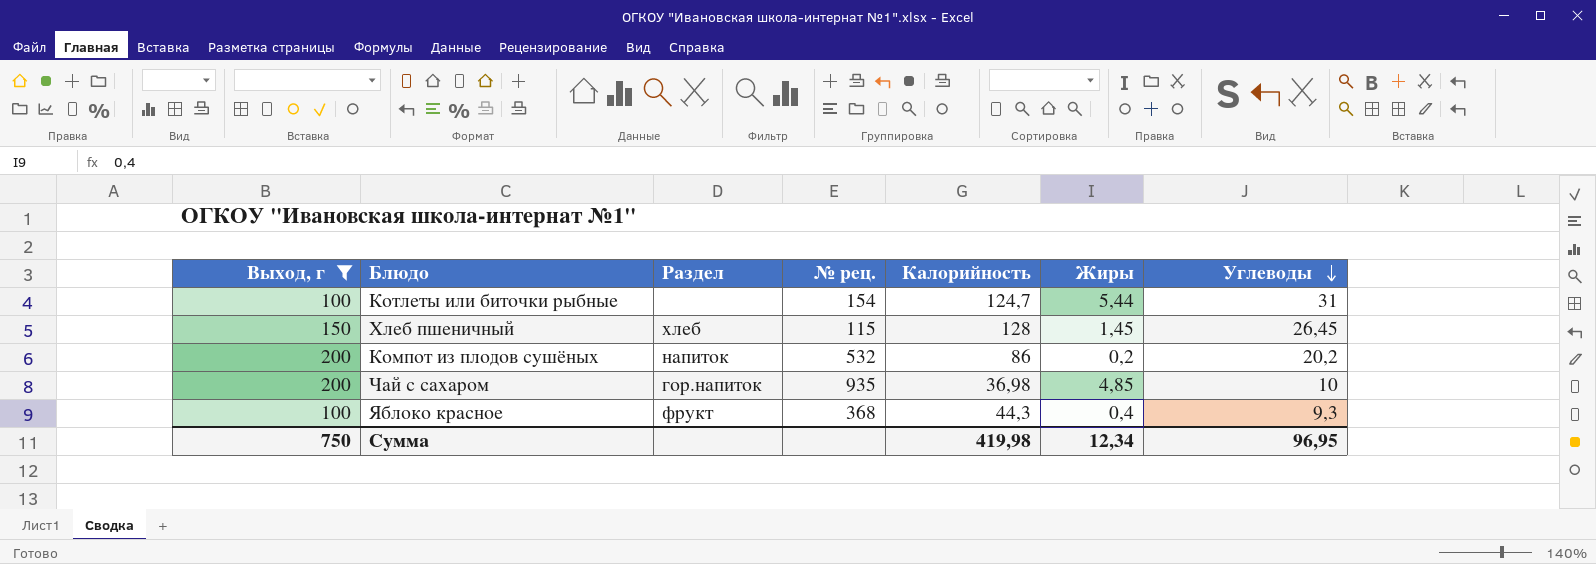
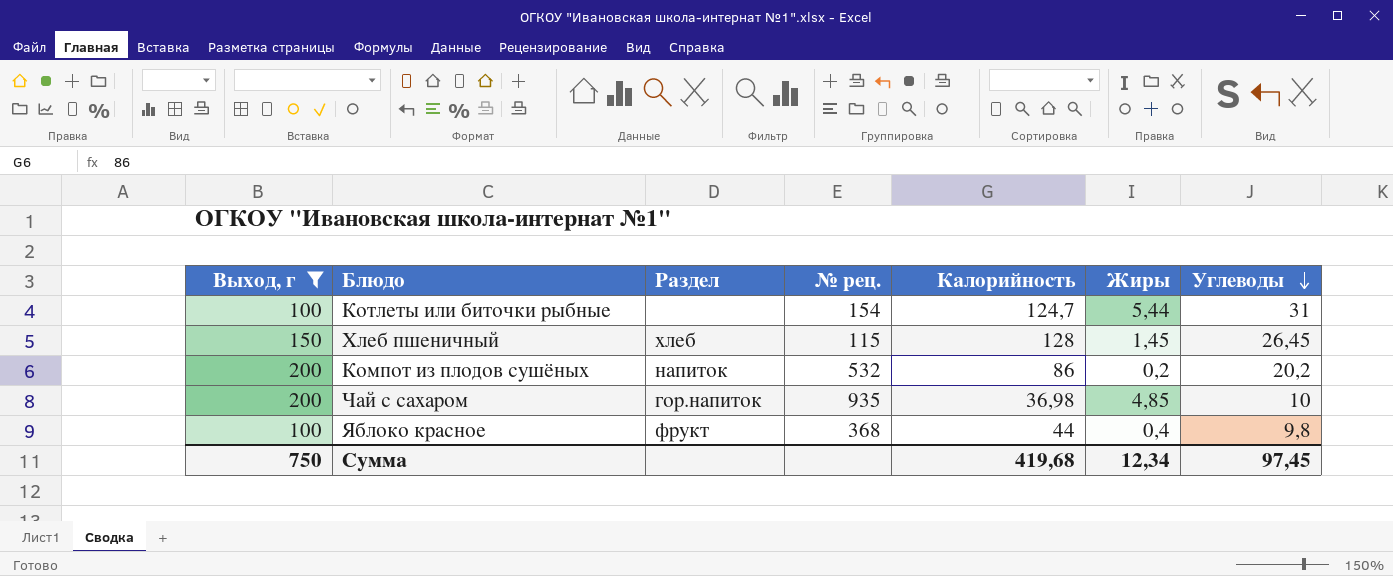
Яблоко красное | Калорийность: 44,3 -> 44
Яблоко красное | Углеводы: 9,3 -> 9,8
Сумма | Калорийность: 419,98 -> 419,68
Сумма | Углеводы: 96,95 -> 97,45

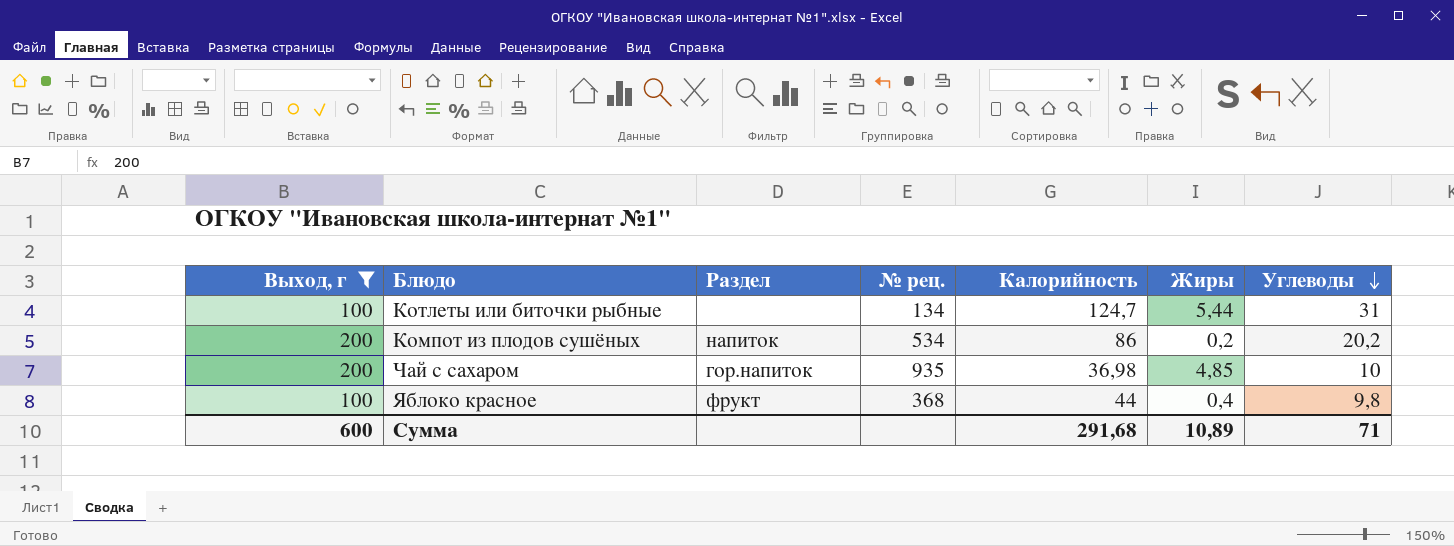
row Хлеб пшеничный: 150 | хлеб | 115 | 128 | 1,45 | 26,45 -> none
Котлеты или биточки рыбные | № рец.: 154 -> 134
Компот из плодов сушёных | № рец.: 532 -> 534
Сумма | Выход, г: 750 -> 600
Сумма | Калорийность: 419,68 -> 291,68
Сумма | Жиры: 12,34 -> 10,89
Сумма | Углеводы: 97,45 -> 71

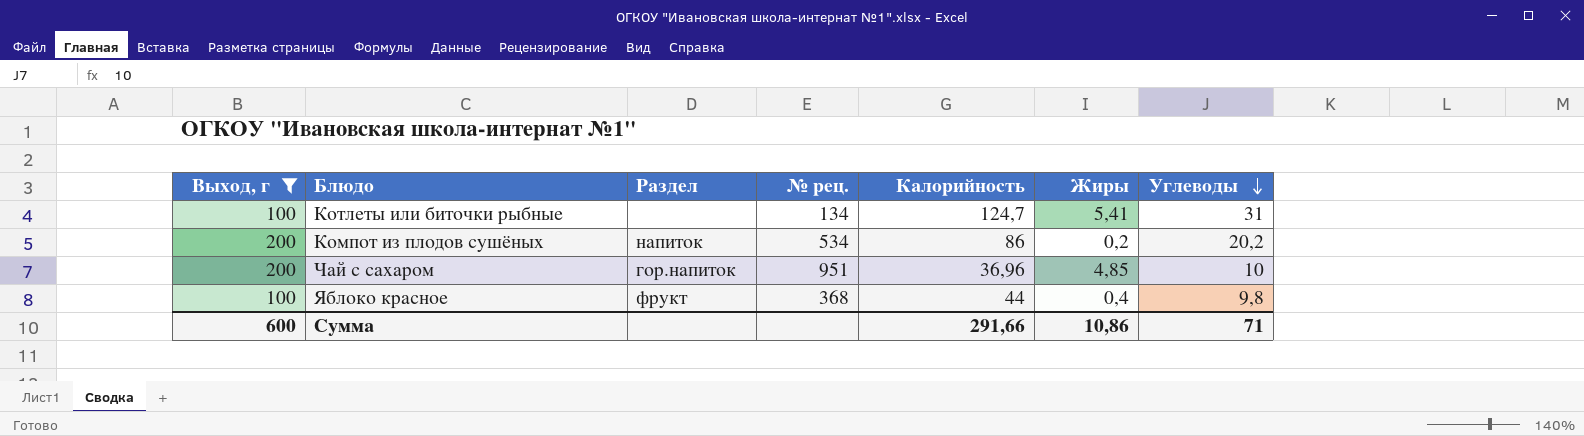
Котлеты или биточки рыбные | Жиры: 5,44 -> 5,41
Чай с сахаром | № рец.: 935 -> 951
Чай с сахаром | Калорийность: 36,98 -> 36,96
Сумма | Калорийность: 291,68 -> 291,66
Сумма | Жиры: 10,89 -> 10,86

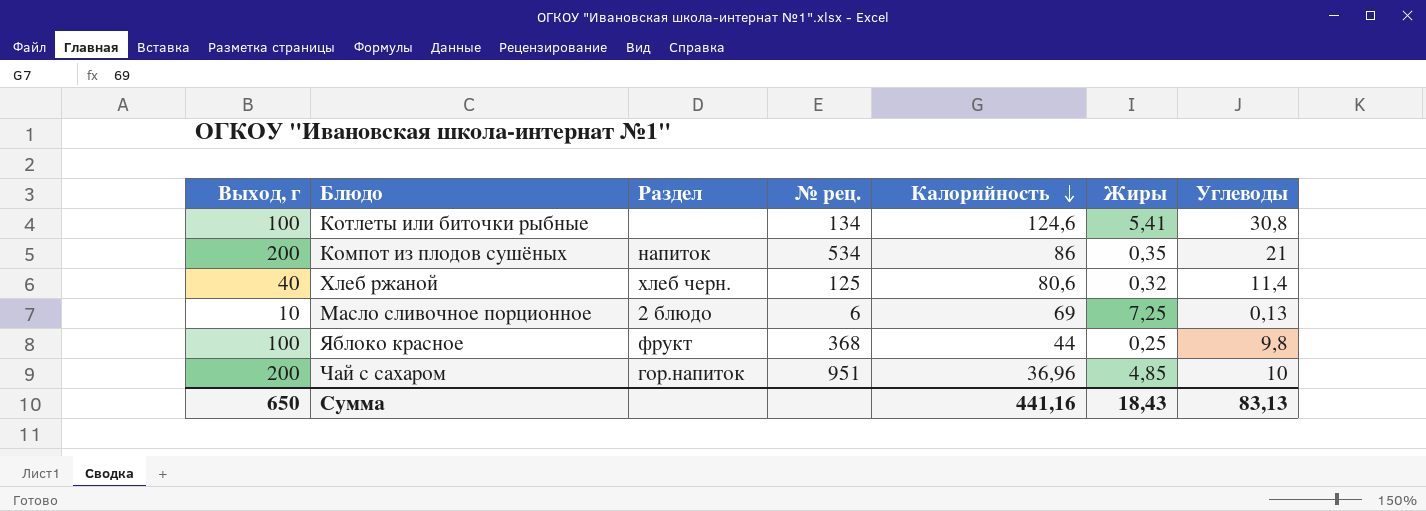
filter: Выход, г >= 100 -> none
row order: Углеводы descending -> Калорийность descending
Котлеты или биточки рыбные | Калорийность: 124,7 -> 124,6
Котлеты или биточки рыбные | Углеводы: 31 -> 30,8
Компот из плодов сушёных | Жиры: 0,2 -> 0,35
Компот из плодов сушёных | Углеводы: 20,2 -> 21
Яблоко красное | Жиры: 0,4 -> 0,25
Сумма | Выход, г: 600 -> 650
Сумма | Калорийность: 291,66 -> 441,16
Сумма | Жиры: 10,86 -> 18,43
Сумма | Углеводы: 71 -> 83,13

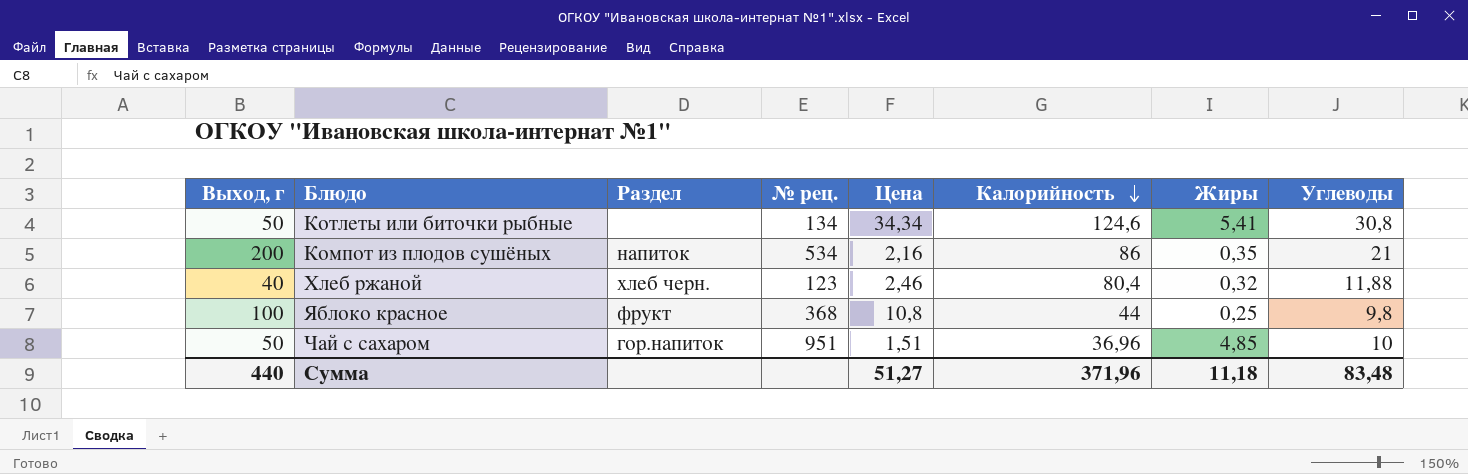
column Цена | position: none -> 5
row Масло сливочное порционное: 10 | 2 блюдо | 6 | 69 | 7,25 | 0,13 -> none
Котлеты или биточки рыбные | Выход, г: 100 -> 50
Хлеб ржаной | № рец.: 125 -> 123
Хлеб ржаной | Калорийность: 80,6 -> 80,4
Хлеб ржаной | Углеводы: 11,4 -> 11,88
Чай с сахаром | Выход, г: 200 -> 50
Сумма | Выход, г: 650 -> 440
Сумма | Калорийность: 441,16 -> 371,96
Сумма | Жиры: 18,43 -> 11,18
Сумма | Углеводы: 83,13 -> 83,48

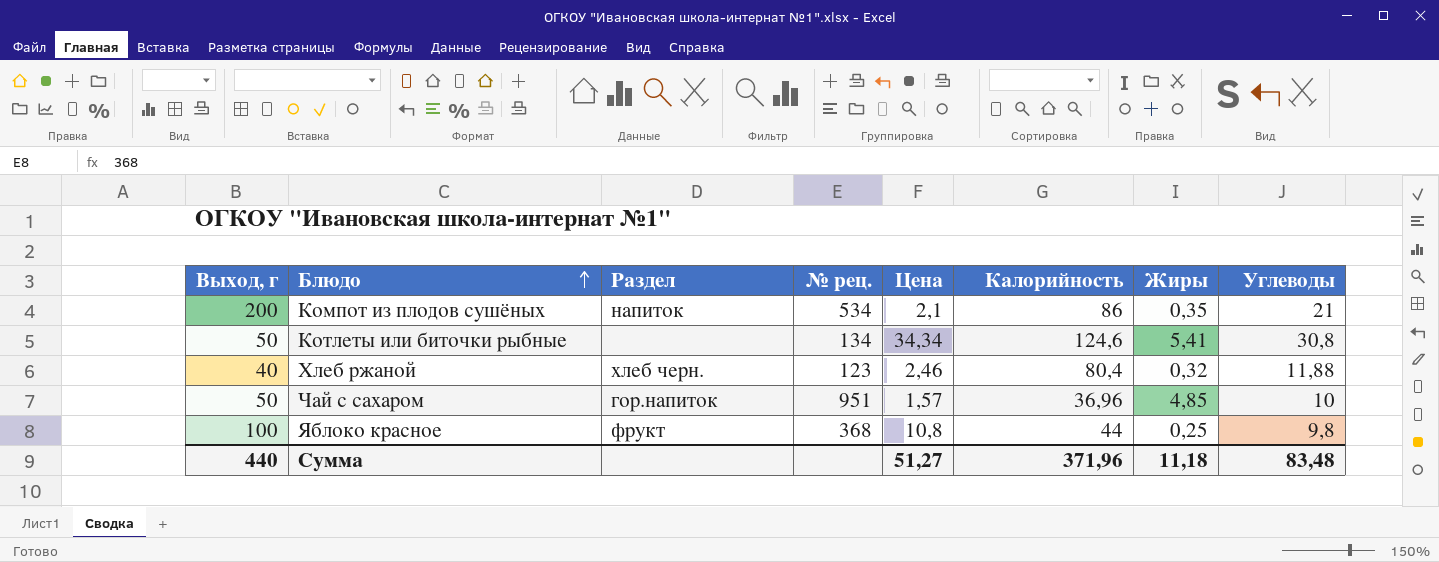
row order: Калорийность descending -> Блюдо ascending
Компот из плодов сушёных | Цена: 2,16 -> 2,1
Чай с сахаром | Цена: 1,51 -> 1,57

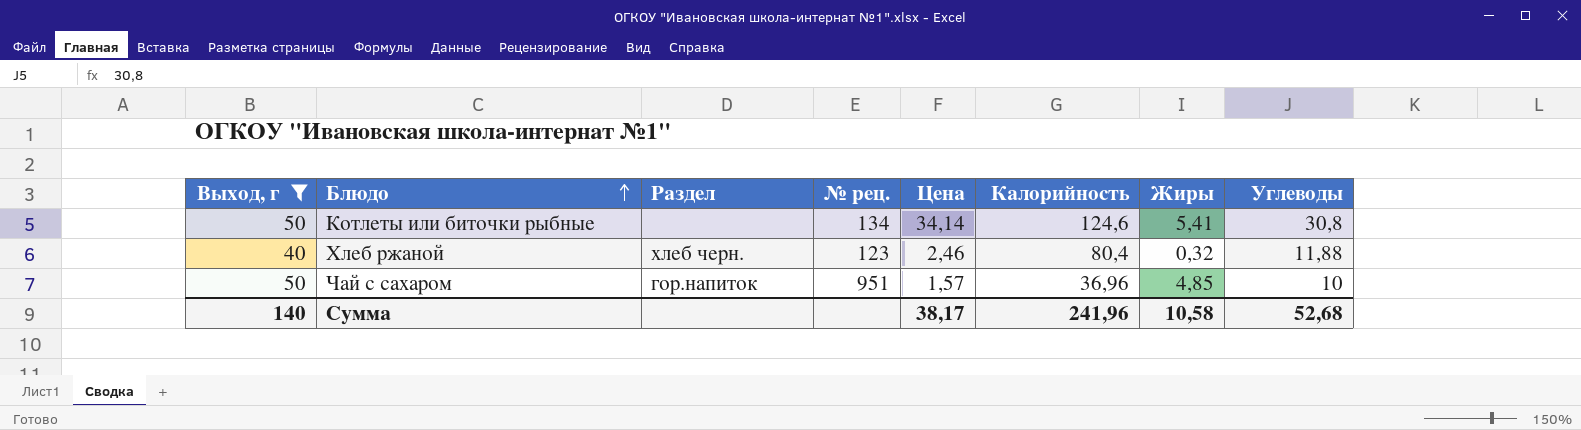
filter: none -> Выход, г <= 50
Котлеты или биточки рыбные | Цена: 34,34 -> 34,14
Сумма | Выход, г: 440 -> 140
Сумма | Цена: 51,27 -> 38,17
Сумма | Калорийность: 371,96 -> 241,96
Сумма | Жиры: 11,18 -> 10,58
Сумма | Углеводы: 83,48 -> 52,68

